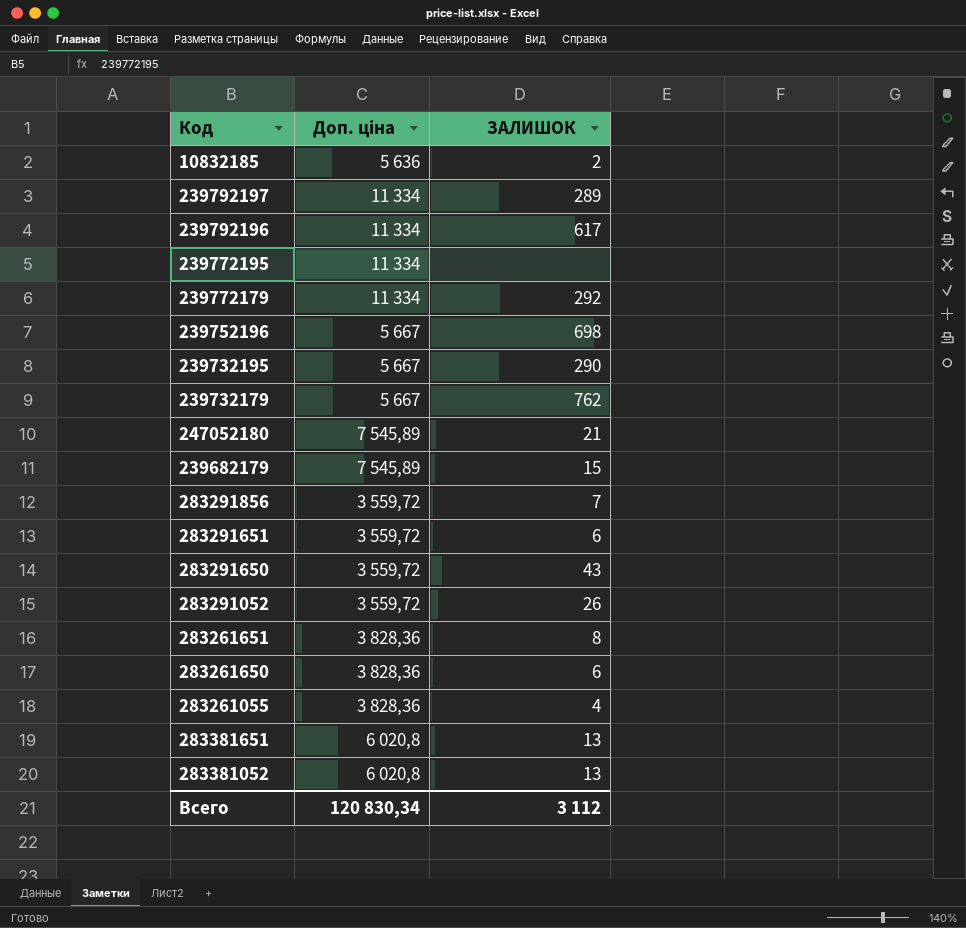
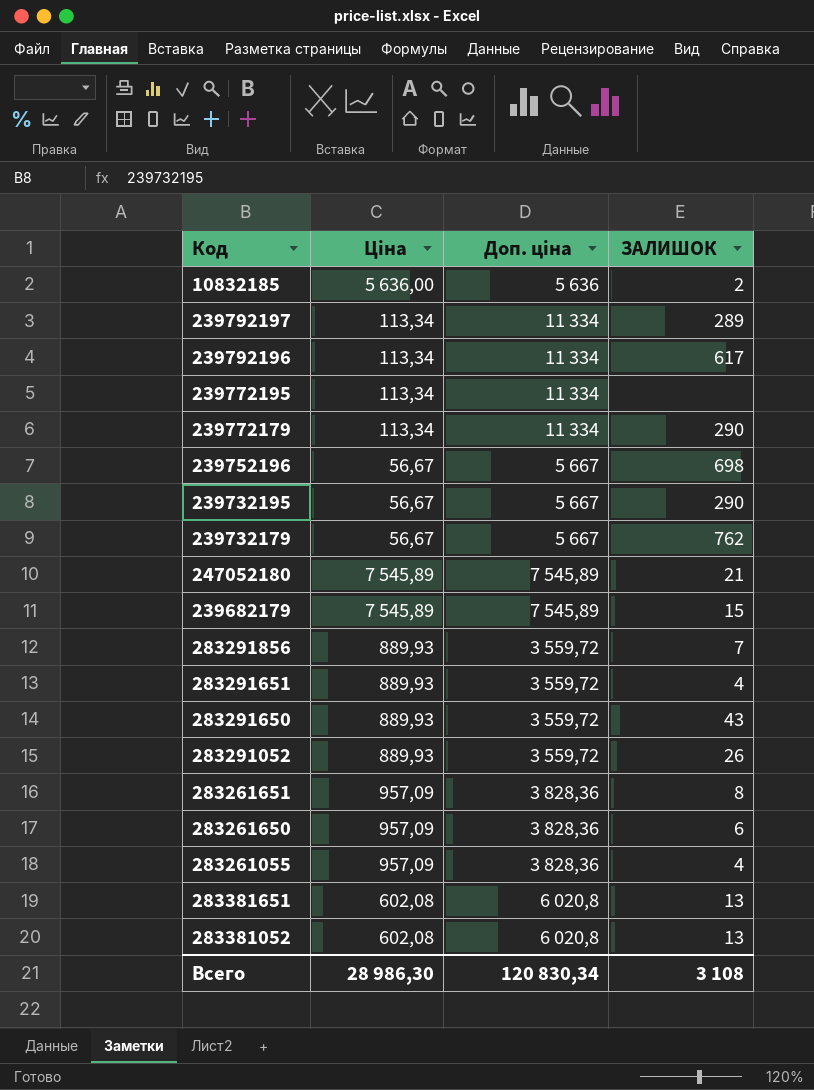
column Ціна | position: none -> 2
239772179 | ЗАЛИШОК: 292 -> 290
283291651 | ЗАЛИШОК: 6 -> 4
Всего | ЗАЛИШОК: 3 112 -> 3 108

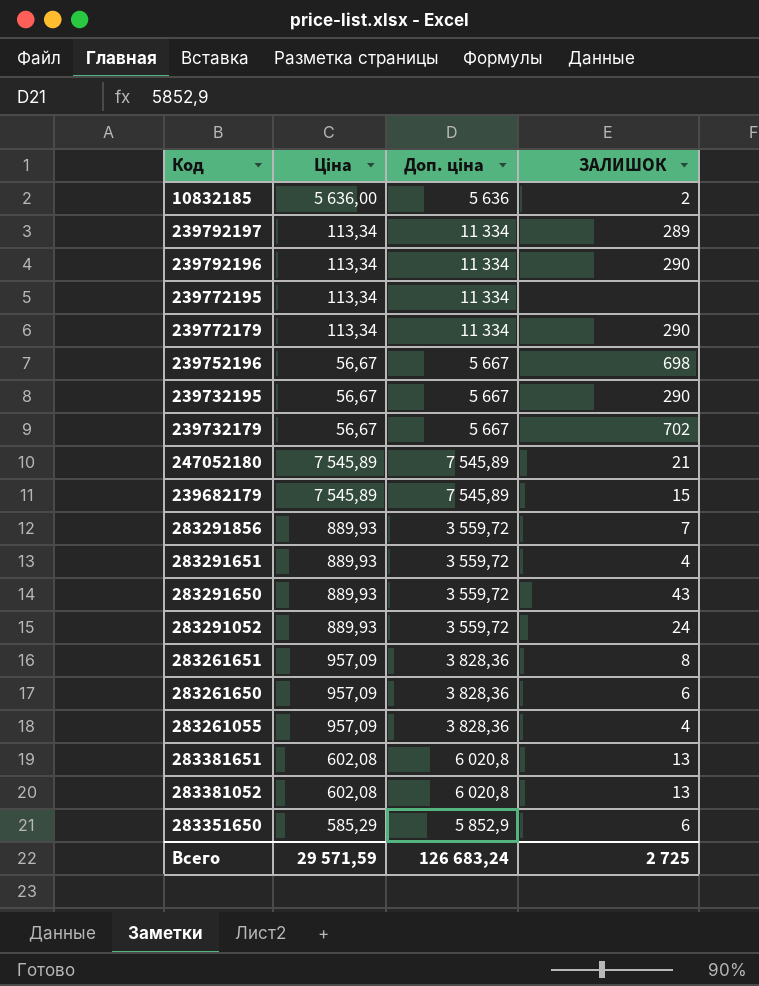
239792196 | ЗАЛИШОК: 617 -> 290
239732179 | ЗАЛИШОК: 762 -> 702
283291052 | ЗАЛИШОК: 26 -> 24
row 283351650: none -> 585,29 | 5 852,9 | 6
Всего | Ціна: 28 986,30 -> 29 571,59
Всего | Доп. ціна: 120 830,34 -> 126 683,24
Всего | ЗАЛИШОК: 3 108 -> 2 725

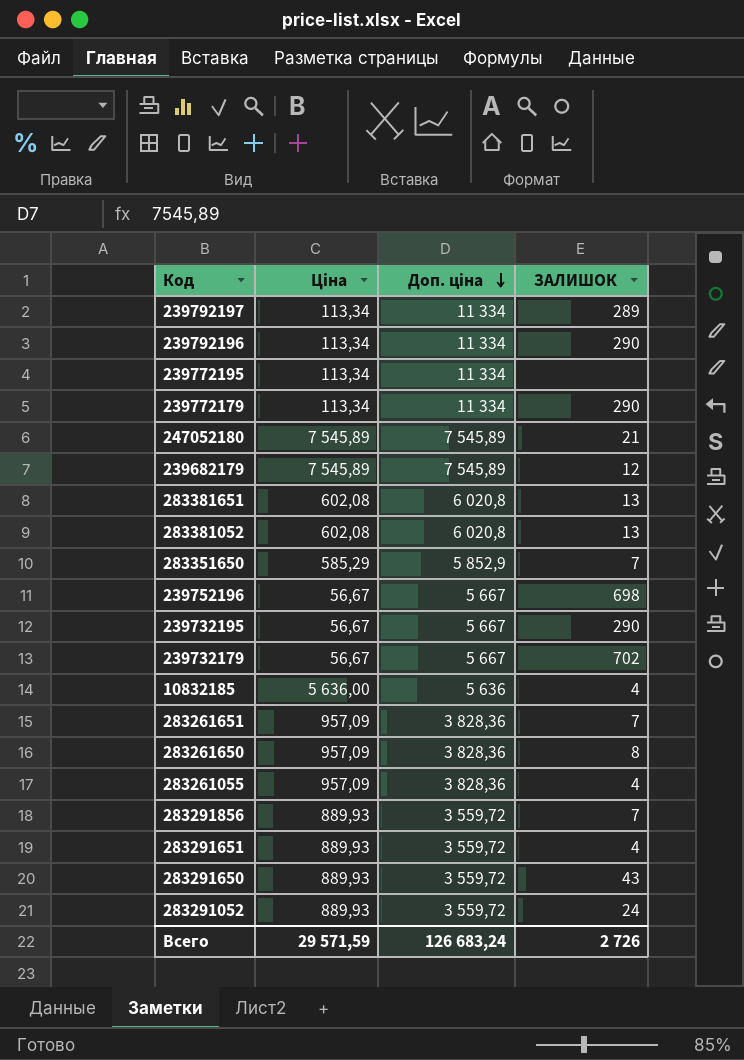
row order: none -> Доп. ціна descending
239682179 | ЗАЛИШОК: 15 -> 12
283351650 | ЗАЛИШОК: 6 -> 7
10832185 | ЗАЛИШОК: 2 -> 4
283261651 | ЗАЛИШОК: 8 -> 7
283261650 | ЗАЛИШОК: 6 -> 8
Всего | ЗАЛИШОК: 2 725 -> 2 726

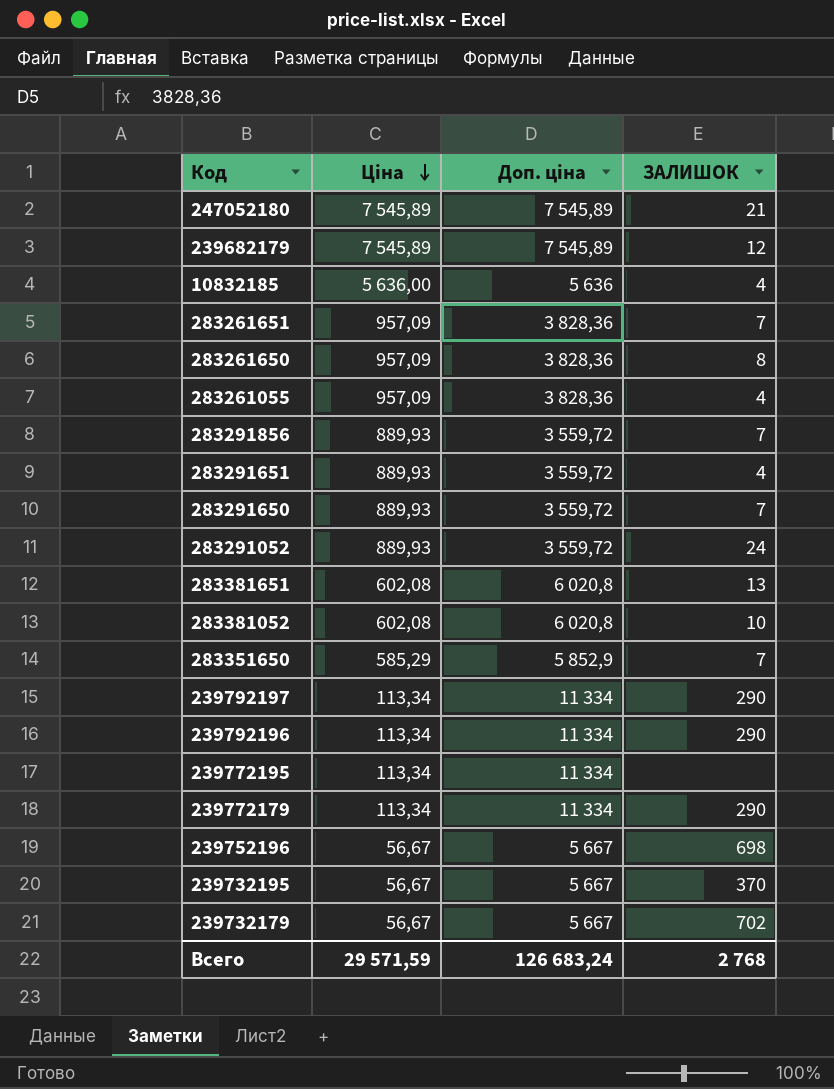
row order: Доп. ціна descending -> Ціна descending
283291650 | ЗАЛИШОК: 43 -> 7
283381052 | ЗАЛИШОК: 13 -> 10
239792197 | ЗАЛИШОК: 289 -> 290
239732195 | ЗАЛИШОК: 290 -> 370
Всего | ЗАЛИШОК: 2 726 -> 2 768

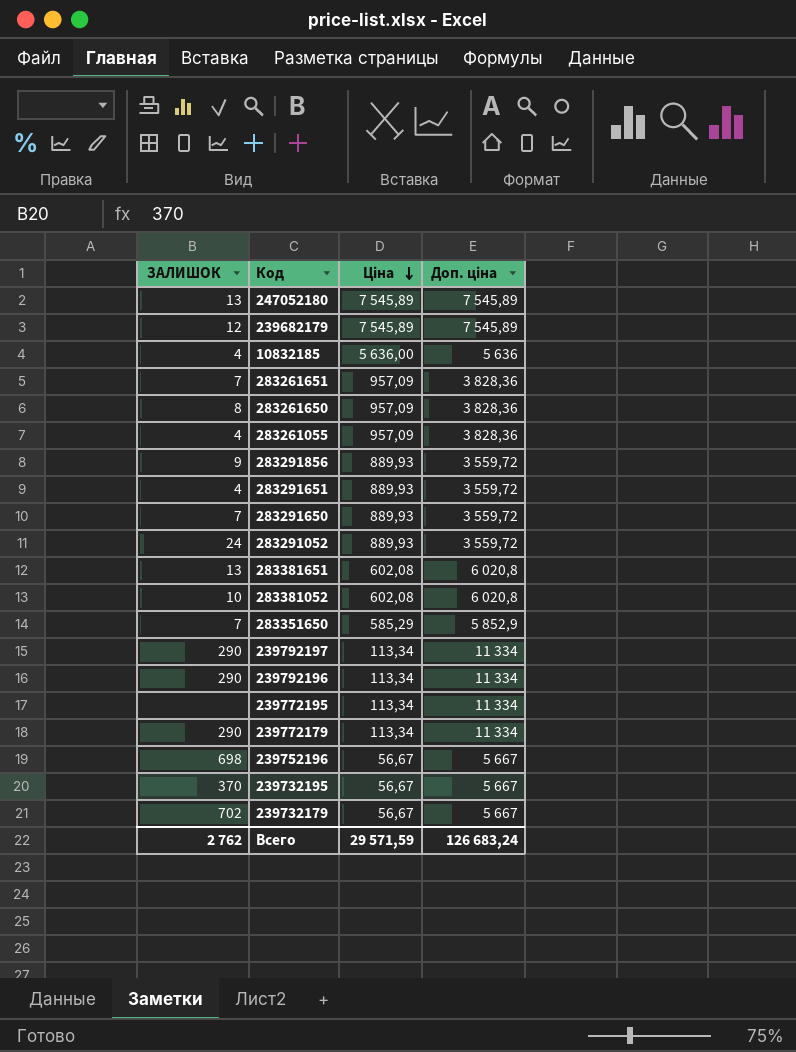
column ЗАЛИШОК | position: 4 -> 1
247052180 | ЗАЛИШОК: 21 -> 13
283291856 | ЗАЛИШОК: 7 -> 9
Всего | ЗАЛИШОК: 2 768 -> 2 762

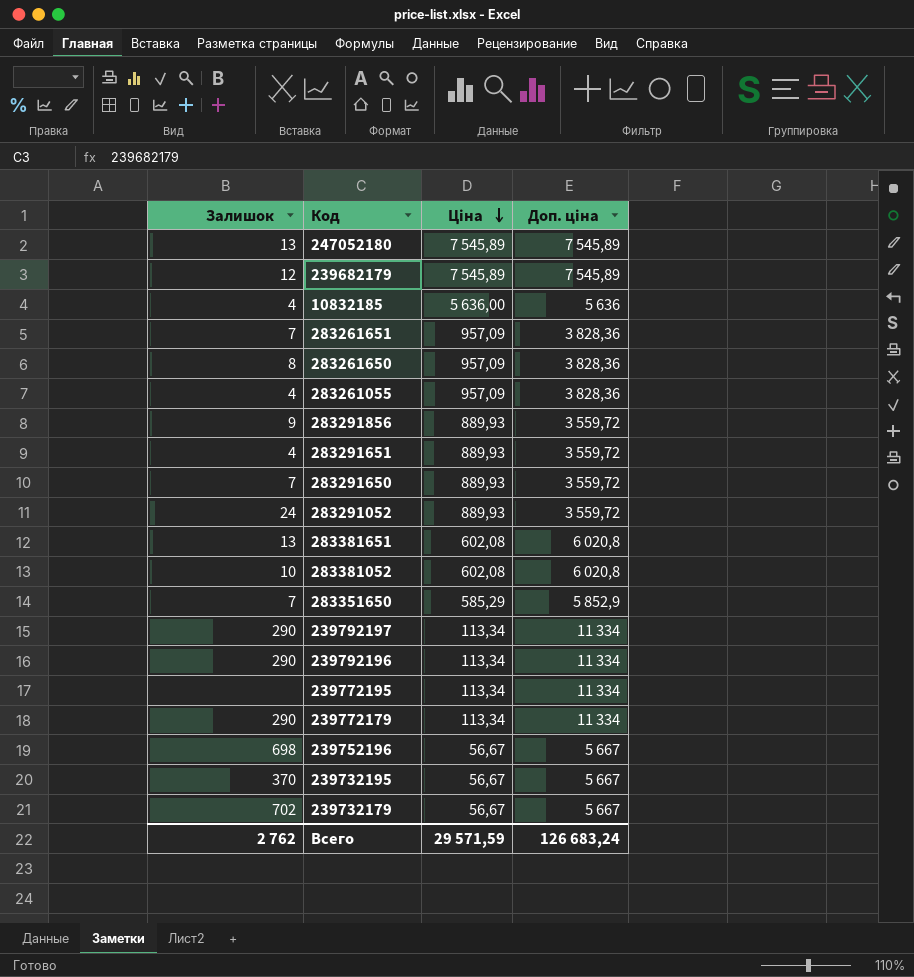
column name: ЗАЛИШОК -> Залишок

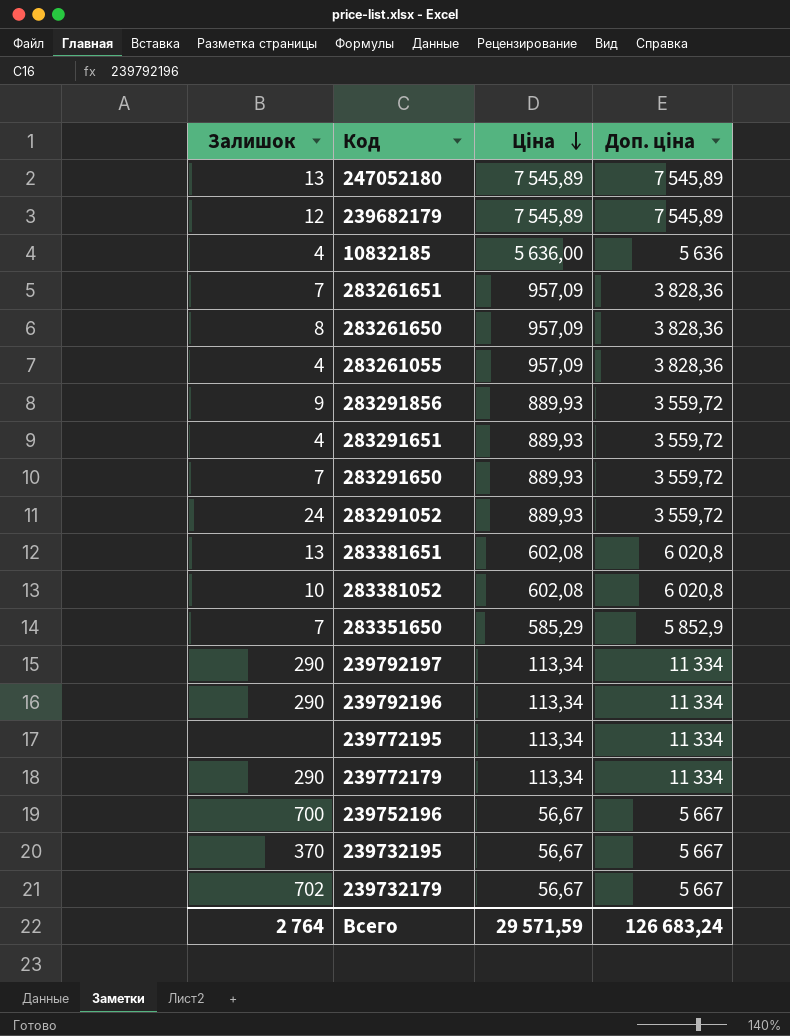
239752196 | Залишок: 698 -> 700
Всего | Залишок: 2 762 -> 2 764

